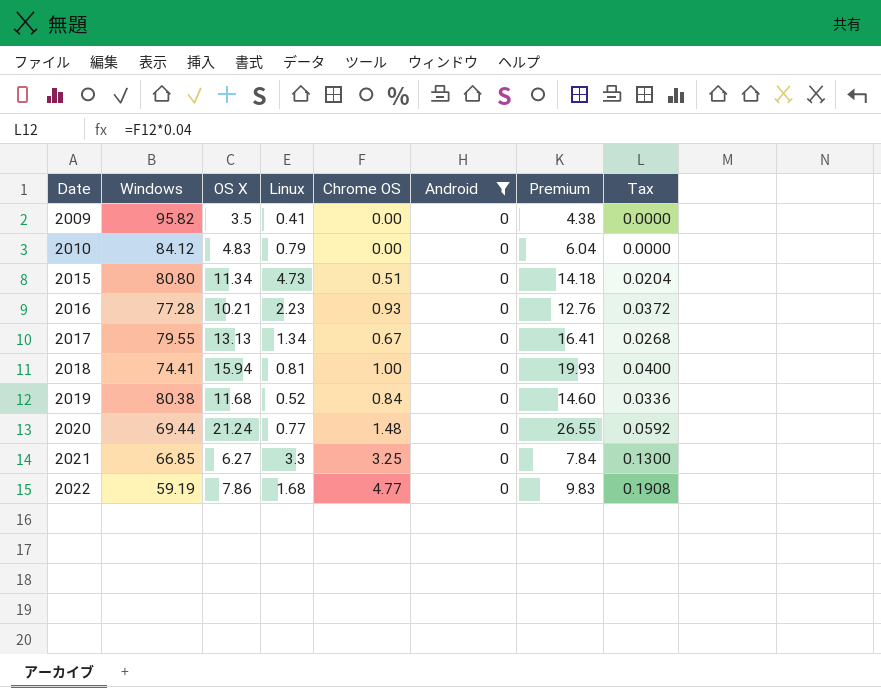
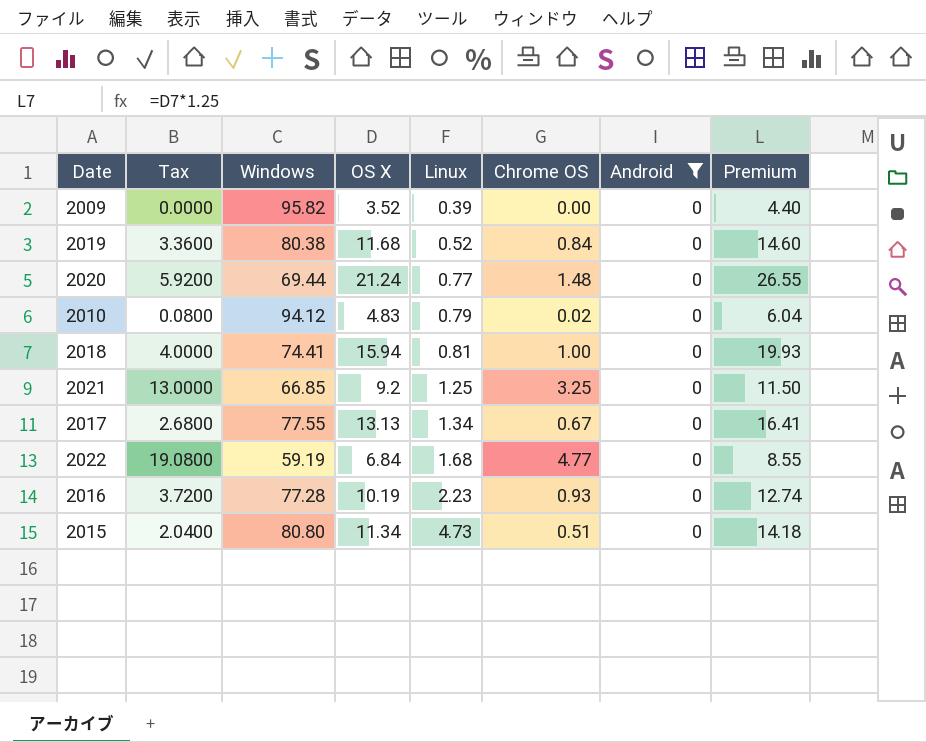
row order: Date ascending -> Linux ascending
column Tax | formula: [Chrome OS] * 0.04 -> [Chrome OS] * 4
column Tax | position: 8 -> 2
2009 | OS X: 3.5 -> 3.52
2009 | Linux: 0.41 -> 0.39
2009 | Premium: 4.38 -> 4.40
2010 | Windows: 84.12 -> 94.12
2010 | Chrome OS: 0.00 -> 0.02
2021 | OS X: 6.27 -> 9.2
2021 | Linux: 3.3 -> 1.25
2021 | Premium: 7.84 -> 11.50
2017 | Windows: 79.55 -> 77.55
2022 | OS X: 7.86 -> 6.84
2022 | Premium: 9.83 -> 8.55
2016 | OS X: 10.21 -> 10.19
2016 | Premium: 12.76 -> 12.74

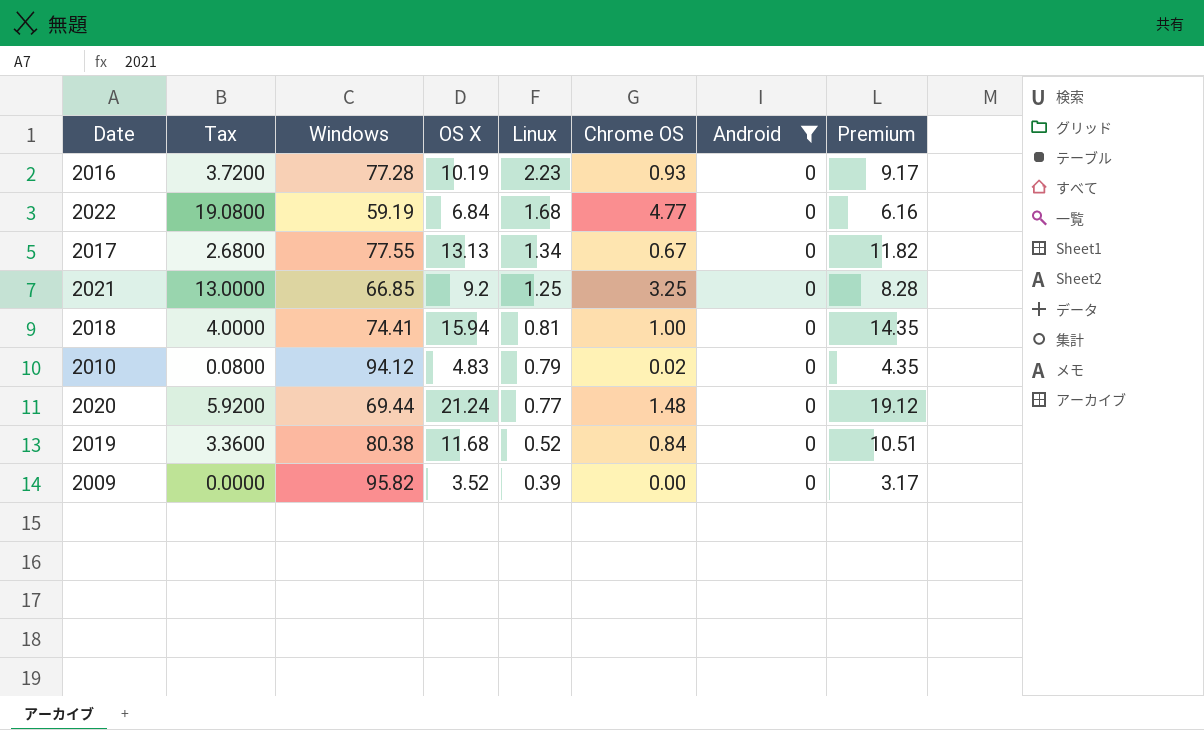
row order: Linux ascending -> Linux descending
column Premium | formula: [OS X] * 1.25 -> [OS X] * 0.9
row 2015: 2.0400 | 80.80 | 11.34 | 4.73 | 0.51 | 0 | 14.18 -> none

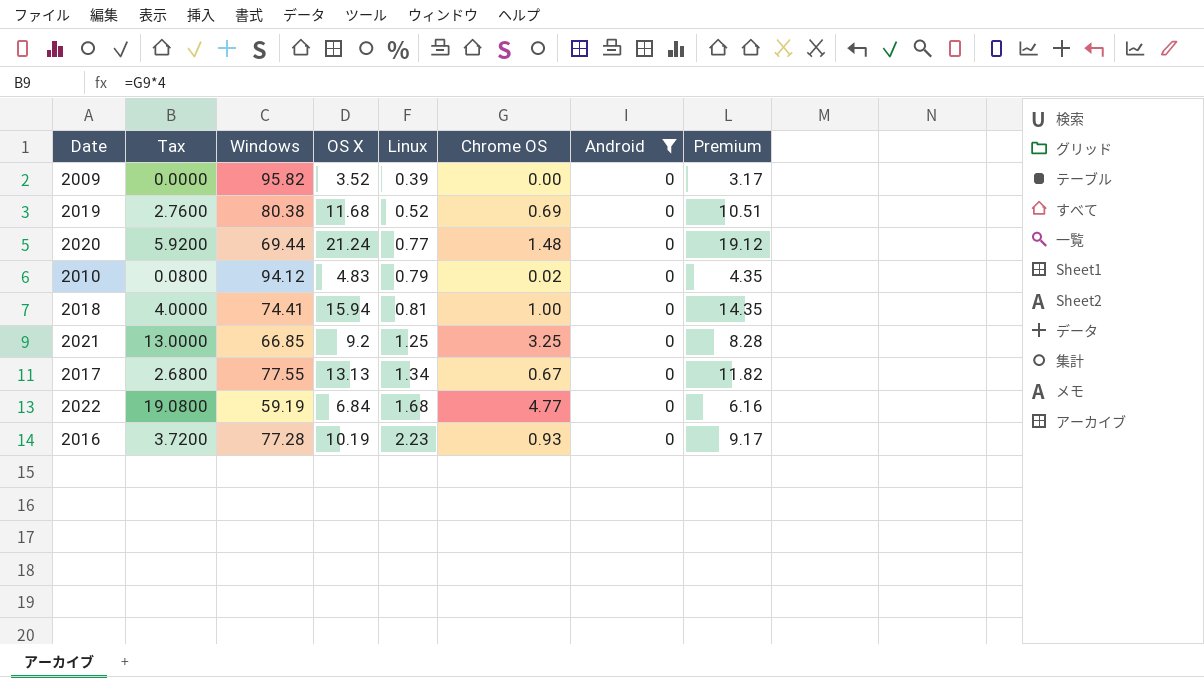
row order: Linux descending -> Linux ascending
2019 | Tax: 3.3600 -> 2.7600
2019 | Chrome OS: 0.84 -> 0.69

